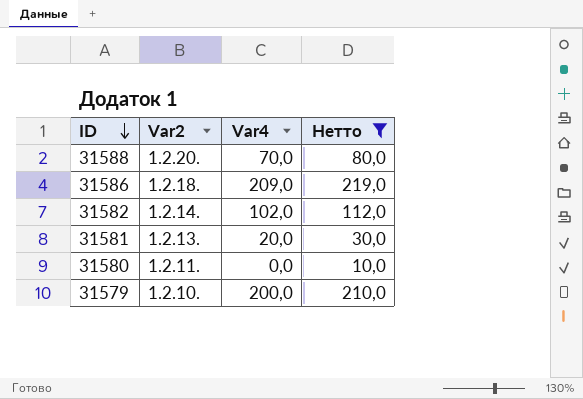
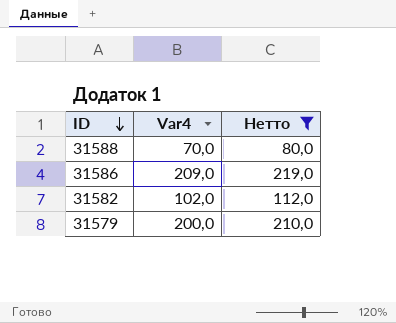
column Var2 | position: 2 -> none
row 31581: 1.2.13. | 20,0 | 30,0 -> none
row 31580: 1.2.11. | 0,0 | 10,0 -> none

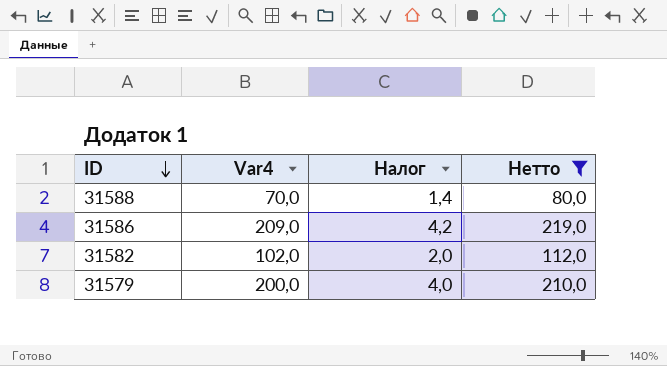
column Налог | formula: none -> [Var4] * 0,02

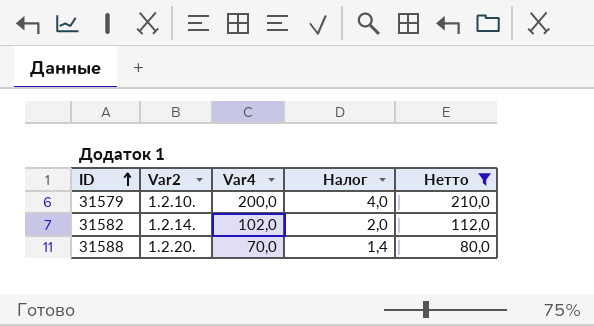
row order: ID descending -> ID ascending
column Var2 | position: none -> 2
row 31586: 209,0 | 4,2 | 219,0 -> none

